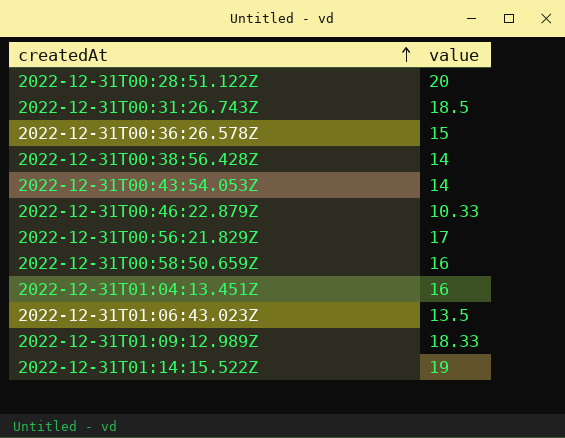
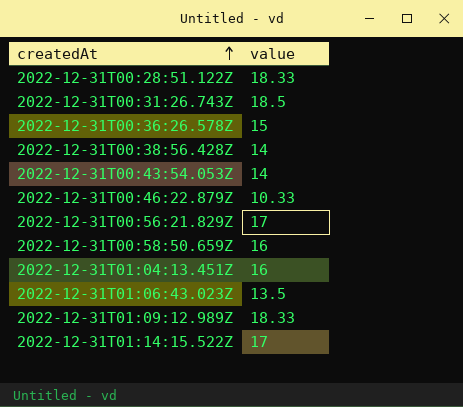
2022-12-31T00:28:51.122Z | value: 20 -> 18.33
2022-12-31T01:14:15.522Z | value: 19 -> 17

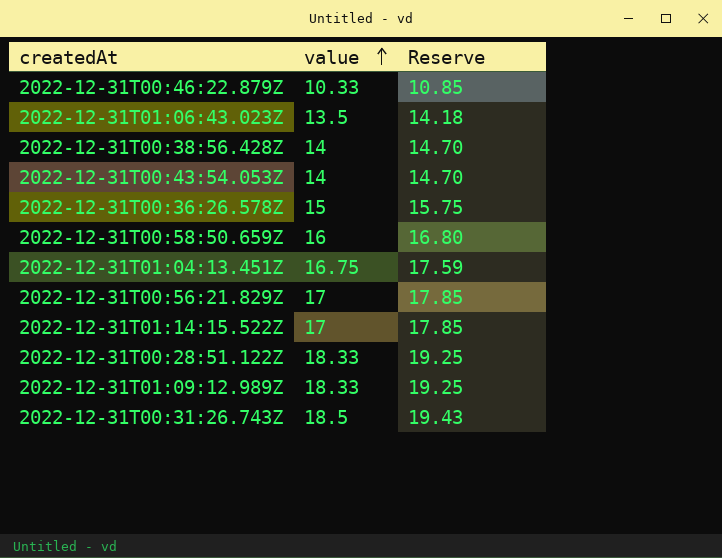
row order: createdAt ascending -> value ascending
column Reserve | formula: none -> [value] * 1.05
2022-12-31T01:04:13.451Z | value: 16 -> 16.75

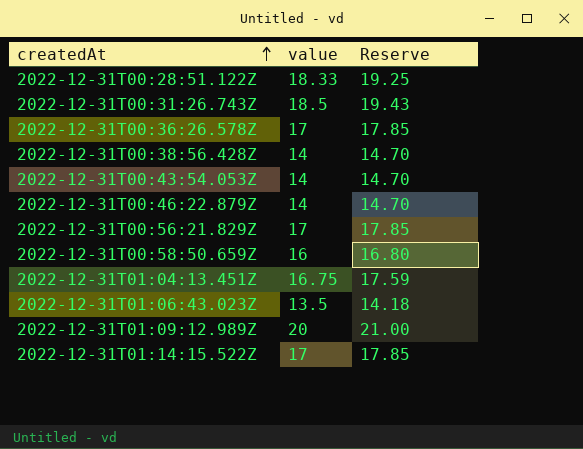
row order: value ascending -> createdAt ascending
2022-12-31T00:36:26.578Z | value: 15 -> 17
2022-12-31T00:36:26.578Z | Reserve: 15.75 -> 17.85
2022-12-31T00:46:22.879Z | value: 10.33 -> 14
2022-12-31T00:46:22.879Z | Reserve: 10.85 -> 14.70
2022-12-31T01:09:12.989Z | value: 18.33 -> 20
2022-12-31T01:09:12.989Z | Reserve: 19.25 -> 21.00

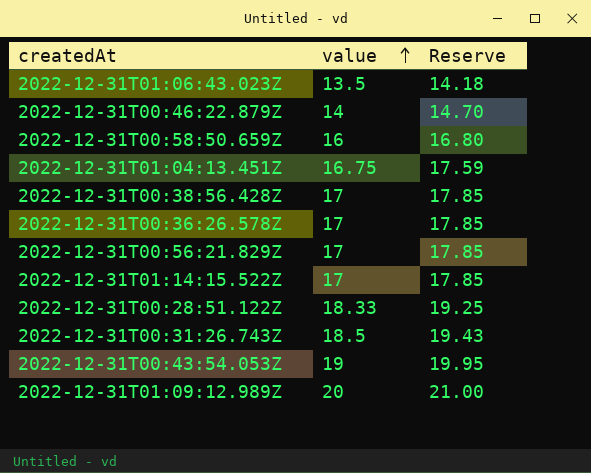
row order: createdAt ascending -> value ascending
2022-12-31T00:38:56.428Z | value: 14 -> 17
2022-12-31T00:38:56.428Z | Reserve: 14.70 -> 17.85
2022-12-31T00:43:54.053Z | value: 14 -> 19
2022-12-31T00:43:54.053Z | Reserve: 14.70 -> 19.95

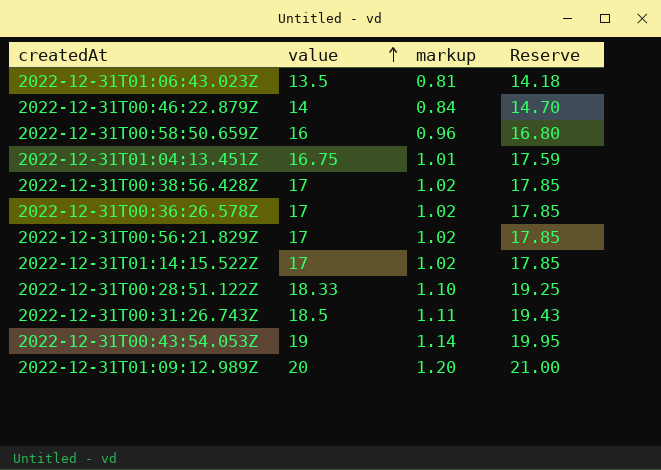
column markup | formula: none -> [value] * 0.06

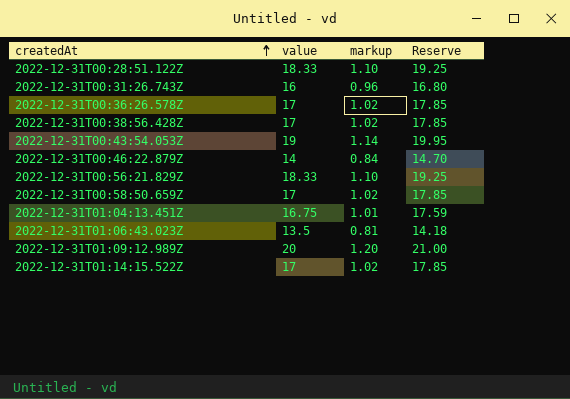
row order: value ascending -> createdAt ascending
2022-12-31T00:31:26.743Z | value: 18.5 -> 16
2022-12-31T00:31:26.743Z | markup: 1.11 -> 0.96
2022-12-31T00:31:26.743Z | Reserve: 19.43 -> 16.80
2022-12-31T00:56:21.829Z | value: 17 -> 18.33
2022-12-31T00:56:21.829Z | markup: 1.02 -> 1.10
2022-12-31T00:56:21.829Z | Reserve: 17.85 -> 19.25
2022-12-31T00:58:50.659Z | value: 16 -> 17
2022-12-31T00:58:50.659Z | markup: 0.96 -> 1.02
2022-12-31T00:58:50.659Z | Reserve: 16.80 -> 17.85

